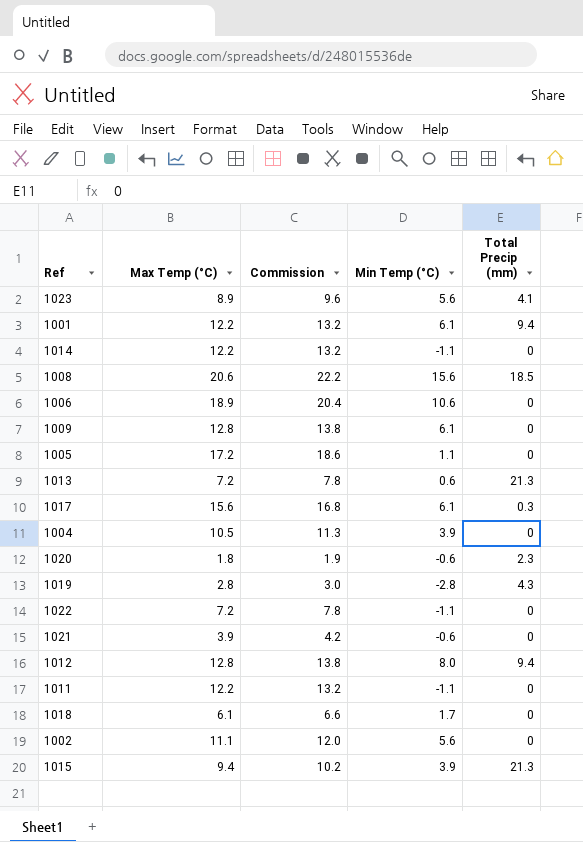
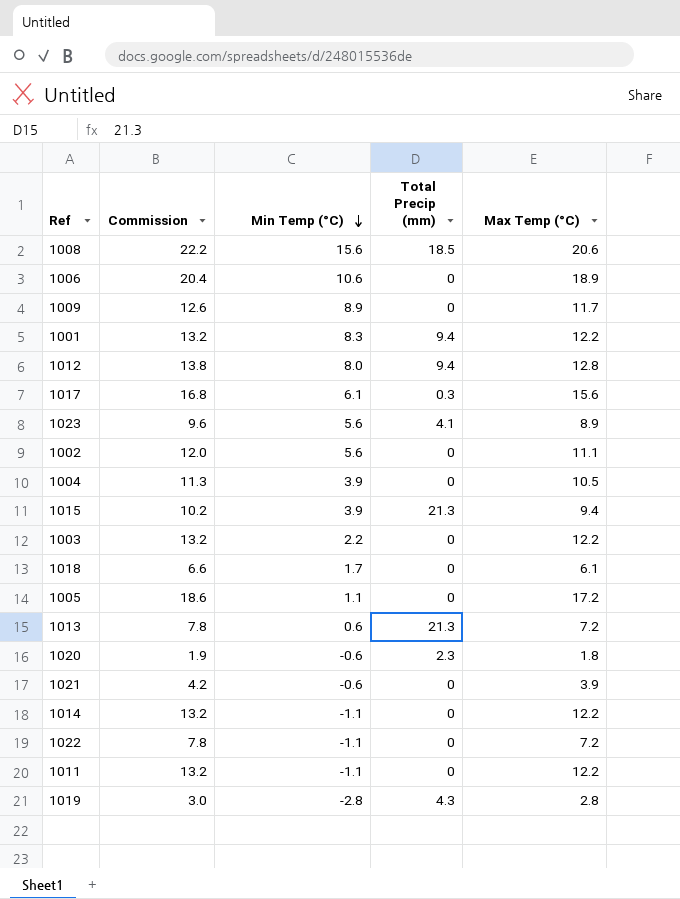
row order: none -> Min Temp (°C) descending
column Max Temp (°C) | position: 2 -> 5
1009 | Commission: 13.8 -> 12.6
1009 | Min Temp (°C): 6.1 -> 8.9
1009 | Max Temp (°C): 12.8 -> 11.7
1001 | Min Temp (°C): 6.1 -> 8.3
row 1003: none -> 13.2 | 2.2 | 0 | 12.2

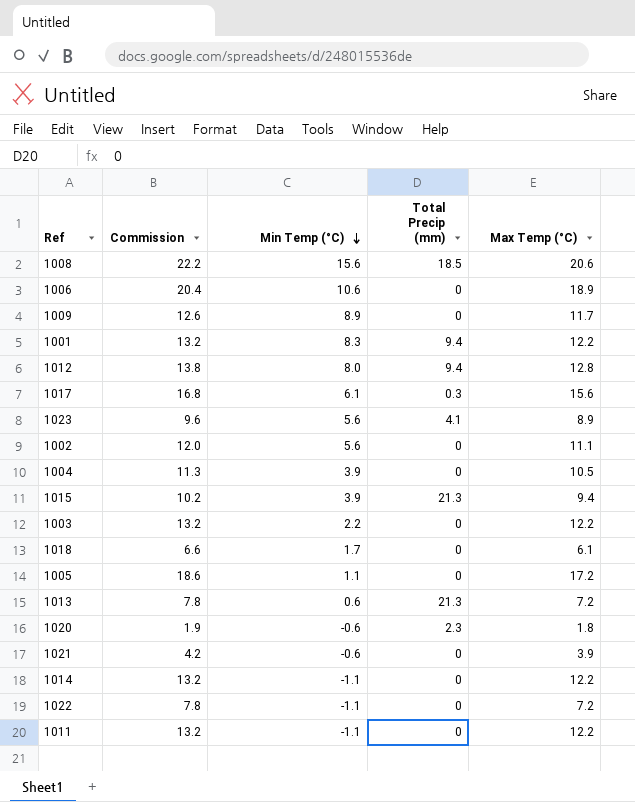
row 1019: 3.0 | -2.8 | 4.3 | 2.8 -> none

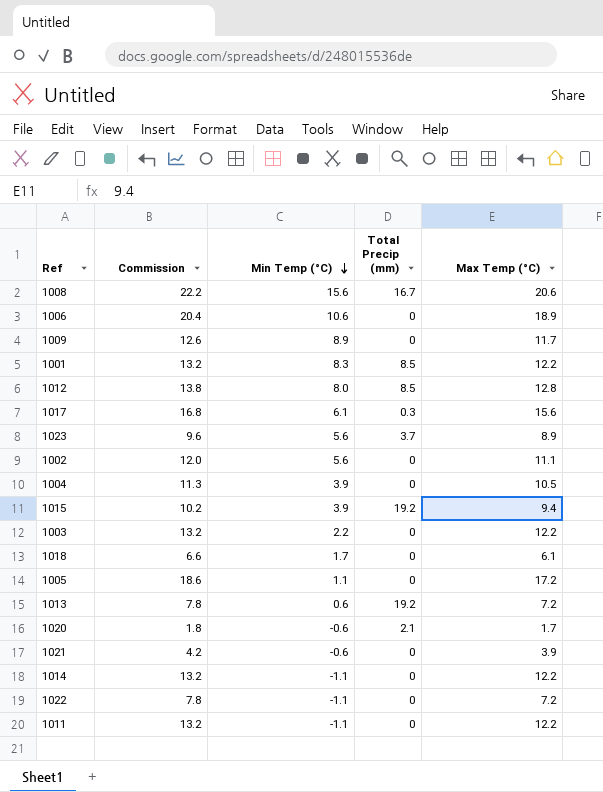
1008 | Total Precip (mm): 18.5 -> 16.7
1001 | Total Precip (mm): 9.4 -> 8.5
1012 | Total Precip (mm): 9.4 -> 8.5
1023 | Total Precip (mm): 4.1 -> 3.7
1015 | Total Precip (mm): 21.3 -> 19.2
1013 | Total Precip (mm): 21.3 -> 19.2
1020 | Commission: 1.9 -> 1.8
1020 | Total Precip (mm): 2.3 -> 2.1
1020 | Max Temp (°C): 1.8 -> 1.7

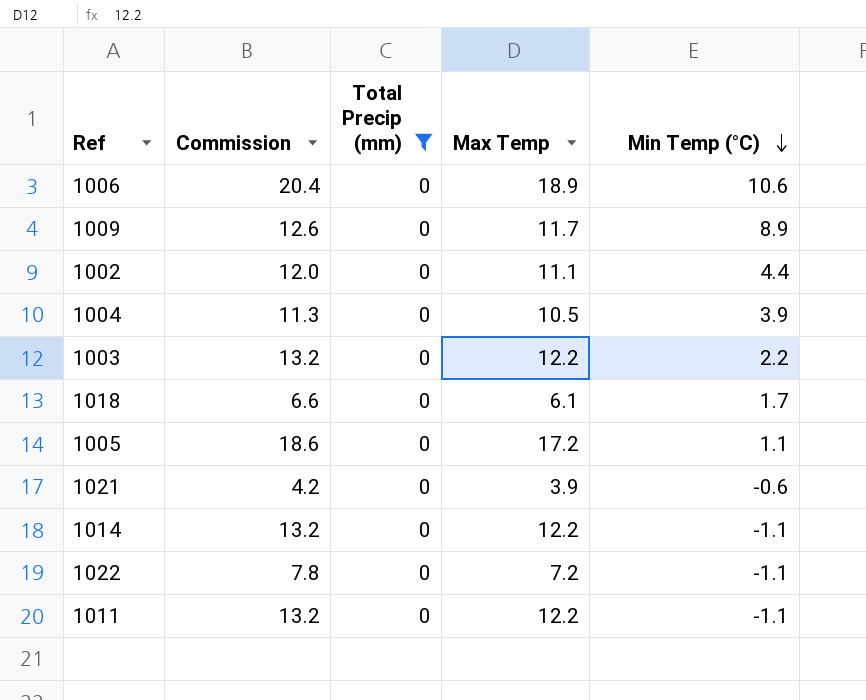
filter: none -> Total Precip (mm) = 0
column name: Max Temp (°C) -> Max Temp
column Min Temp (°C) | position: 3 -> 5
1002 | Min Temp (°C): 5.6 -> 4.4

